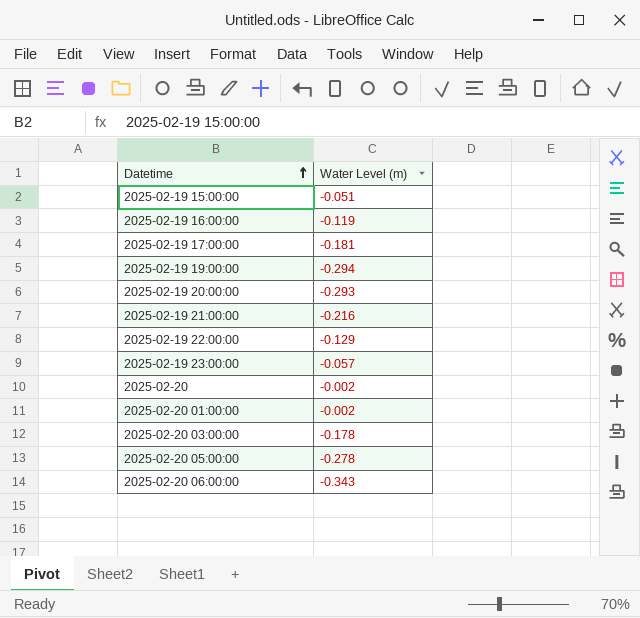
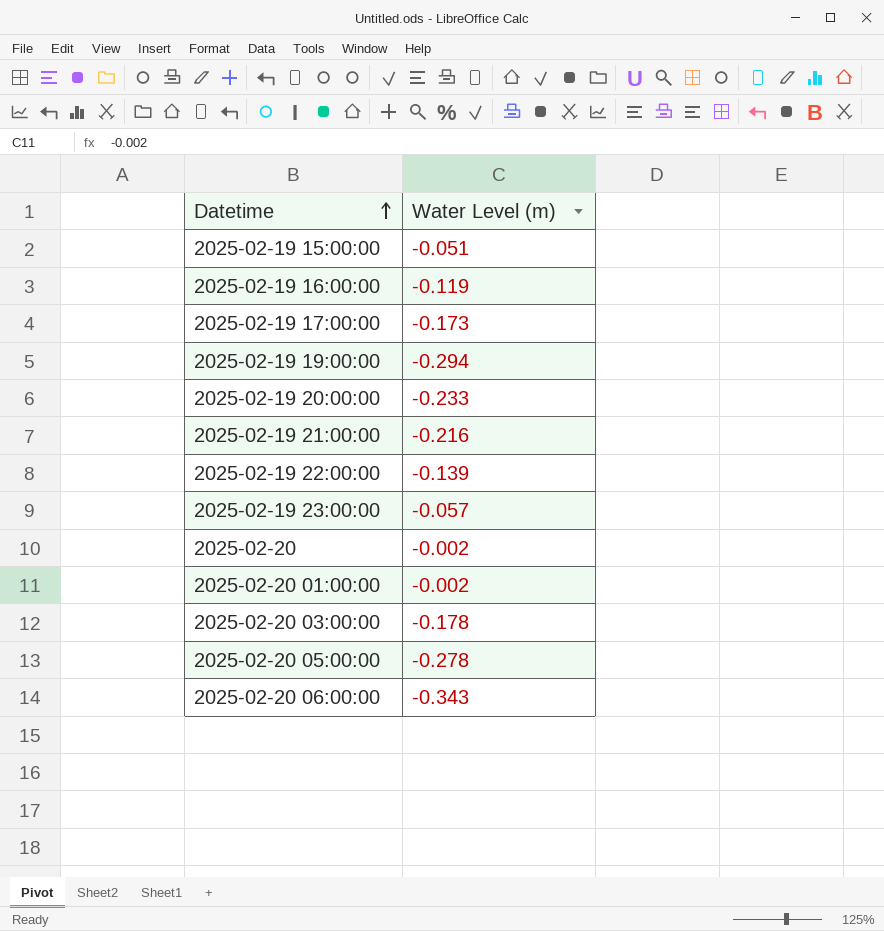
2025-02-19 17:00:00 | Water Level (m): -0.181 -> -0.173
2025-02-19 20:00:00 | Water Level (m): -0.293 -> -0.233
2025-02-19 22:00:00 | Water Level (m): -0.129 -> -0.139

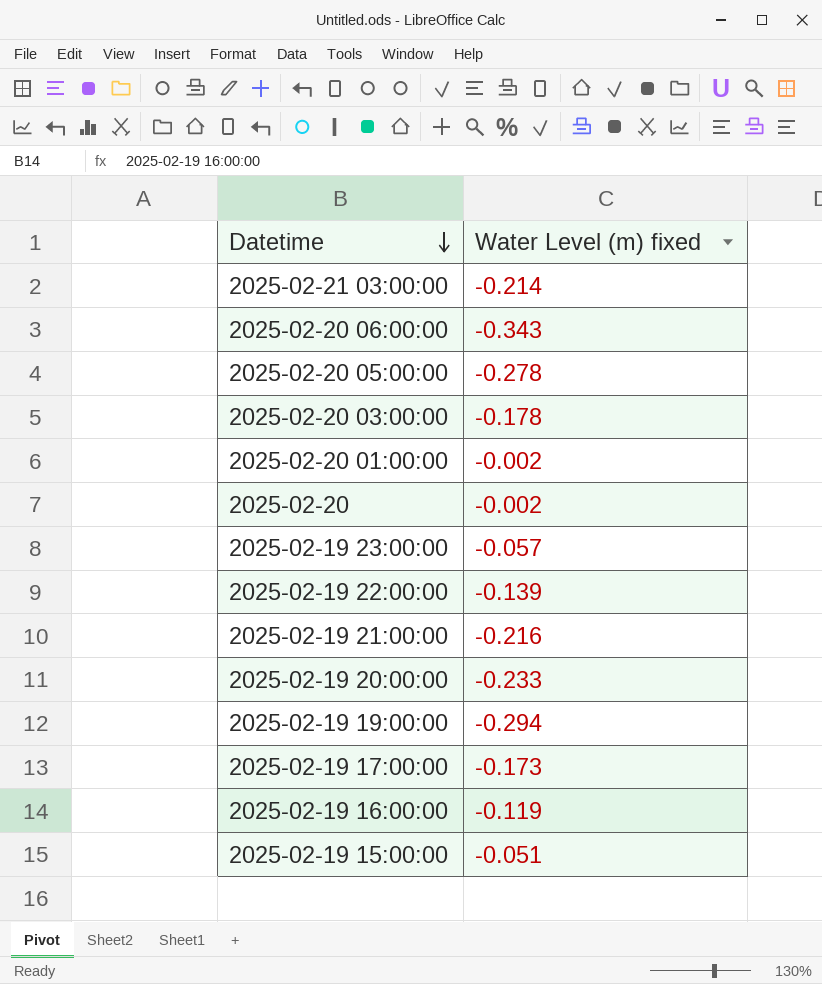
row order: Datetime ascending -> Datetime descending
column name: Water Level (m) -> Water Level (m) fixed
row 2025-02-21 03:00:00: none -> -0.214

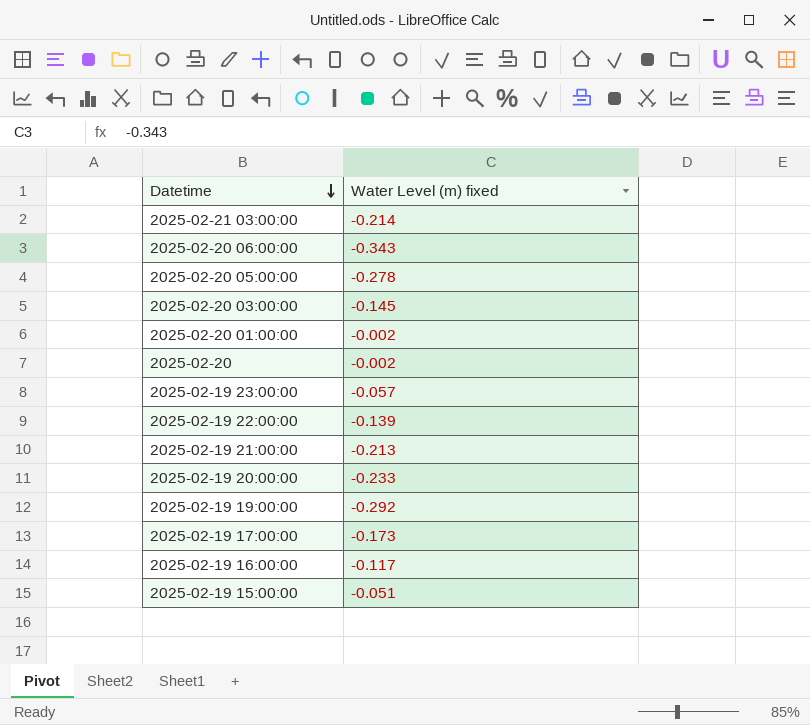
2025-02-20 03:00:00 | Water Level (m) fixed: -0.178 -> -0.145
2025-02-19 21:00:00 | Water Level (m) fixed: -0.216 -> -0.213
2025-02-19 19:00:00 | Water Level (m) fixed: -0.294 -> -0.292
2025-02-19 16:00:00 | Water Level (m) fixed: -0.119 -> -0.117

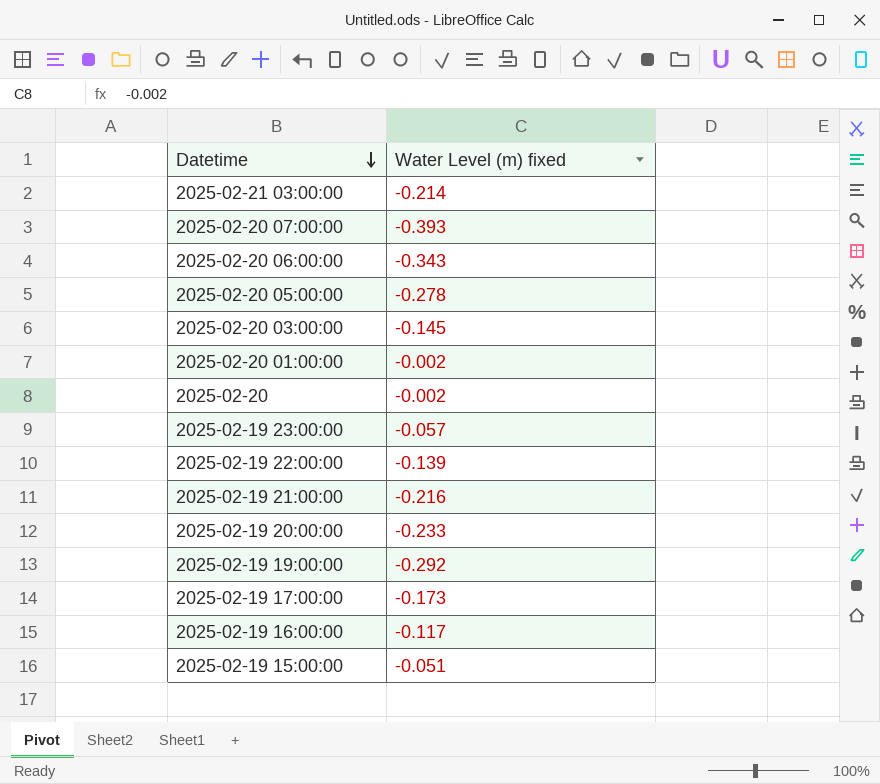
row 2025-02-20 07:00:00: none -> -0.393
2025-02-19 21:00:00 | Water Level (m) fixed: -0.213 -> -0.216

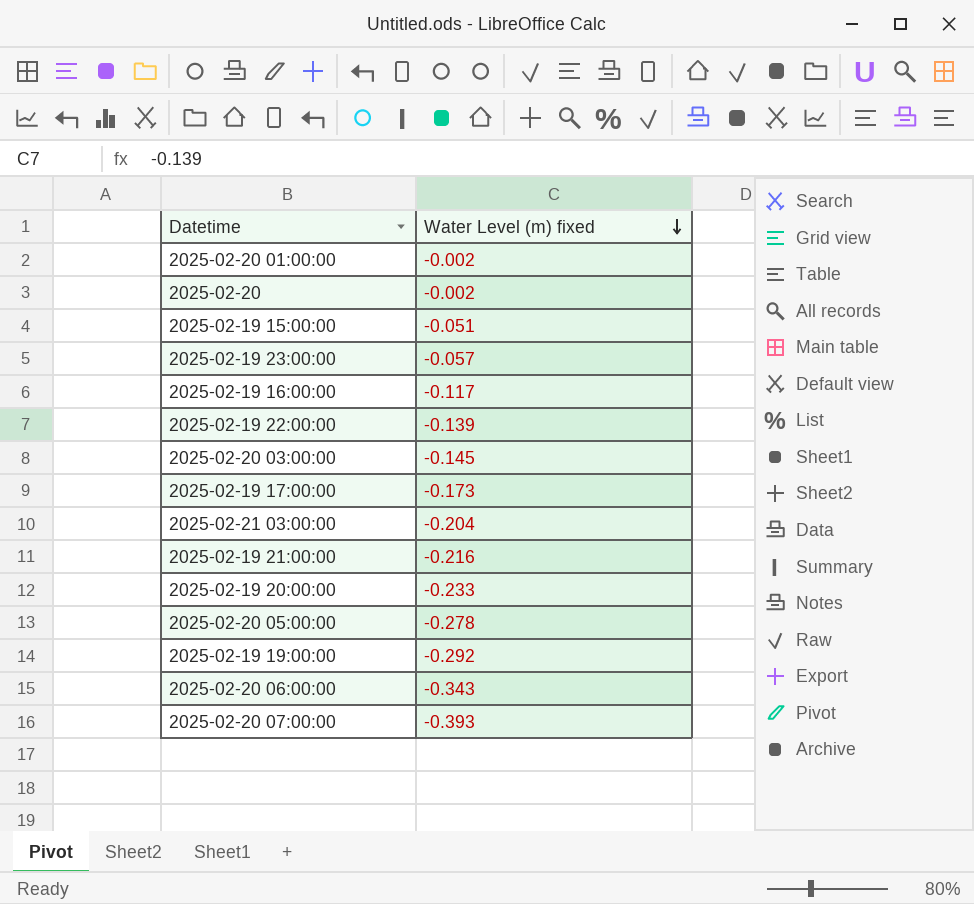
row order: Datetime descending -> Water Level (m) fixed descending
2025-02-21 03:00:00 | Water Level (m) fixed: -0.214 -> -0.204

